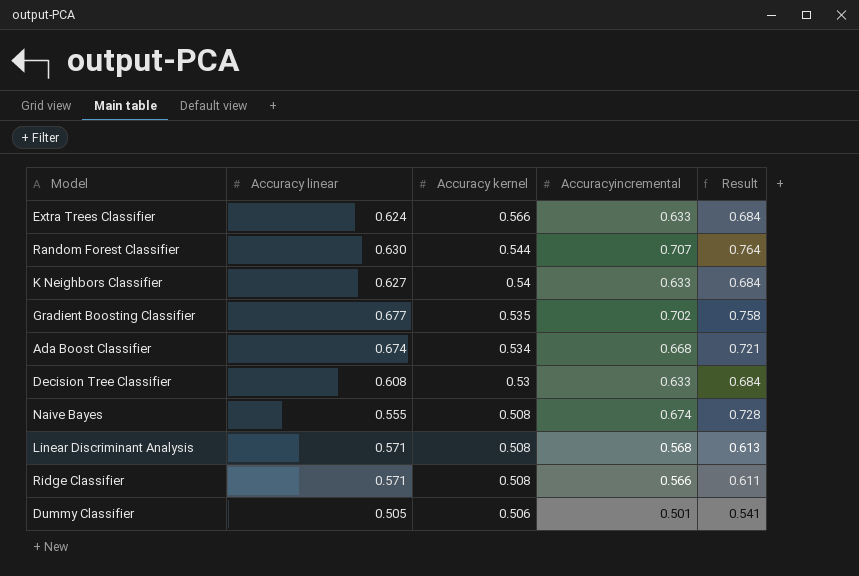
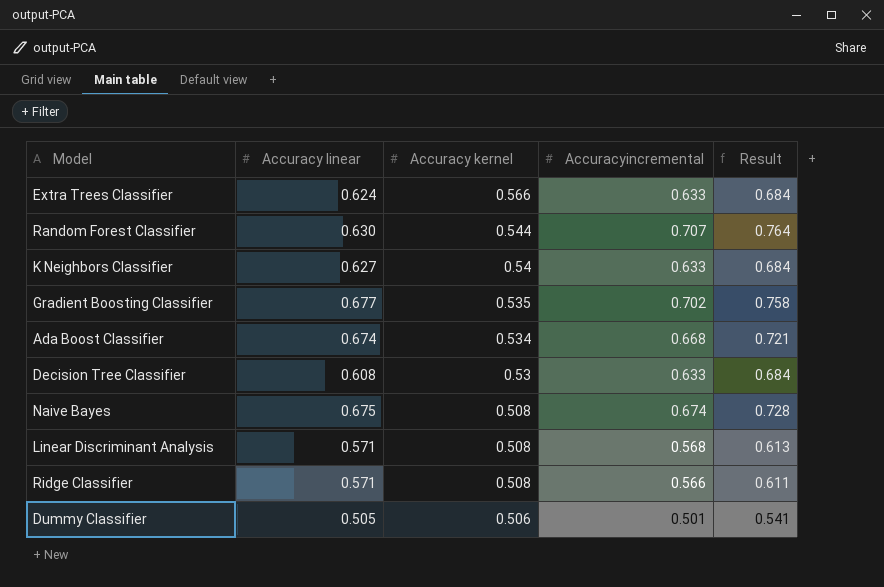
Naive Bayes | Accuracy linear: 0.555 -> 0.675

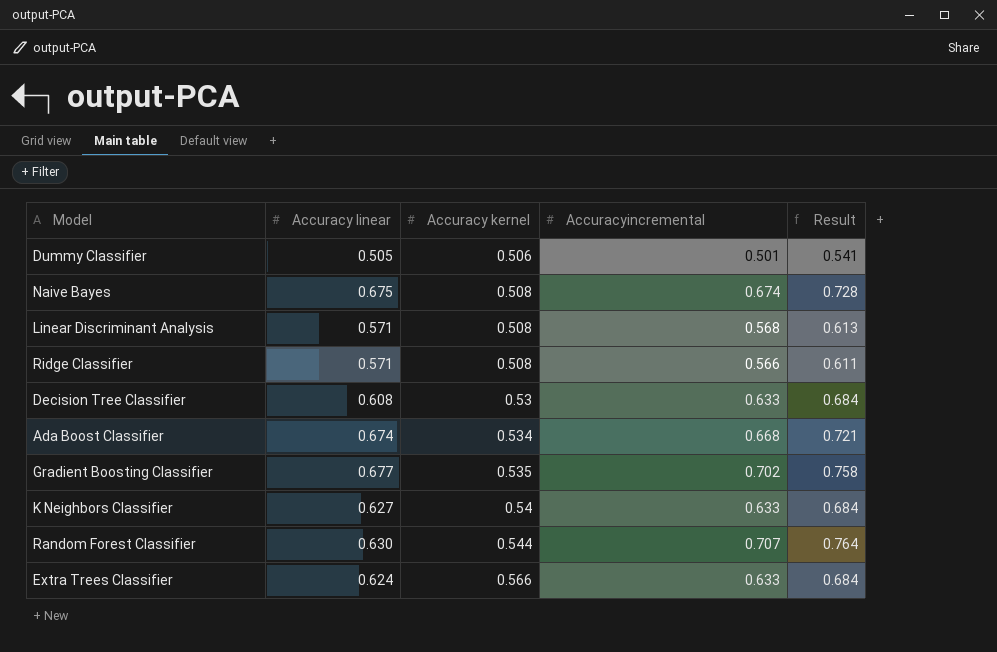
row order: Accuracy kernel descending -> Accuracy kernel ascending

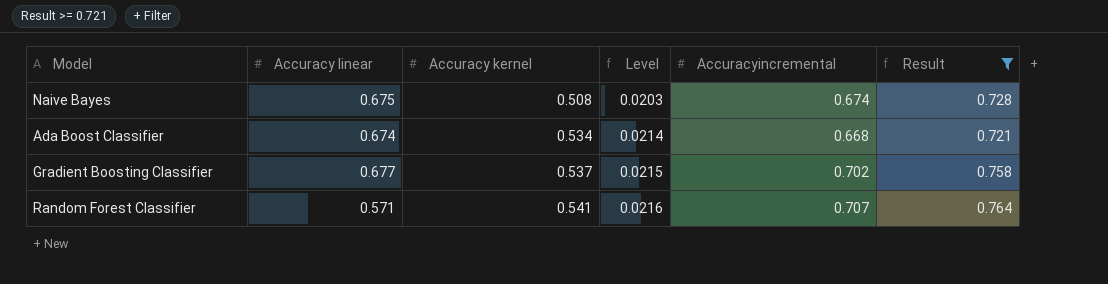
filter: none -> Result >= 0.721
column Level | formula: none -> [Accuracy kernel] * 0.04
Gradient Boosting Classifier | Accuracy kernel: 0.535 -> 0.537
Random Forest Classifier | Accuracy linear: 0.630 -> 0.571
Random Forest Classifier | Accuracy kernel: 0.544 -> 0.541

